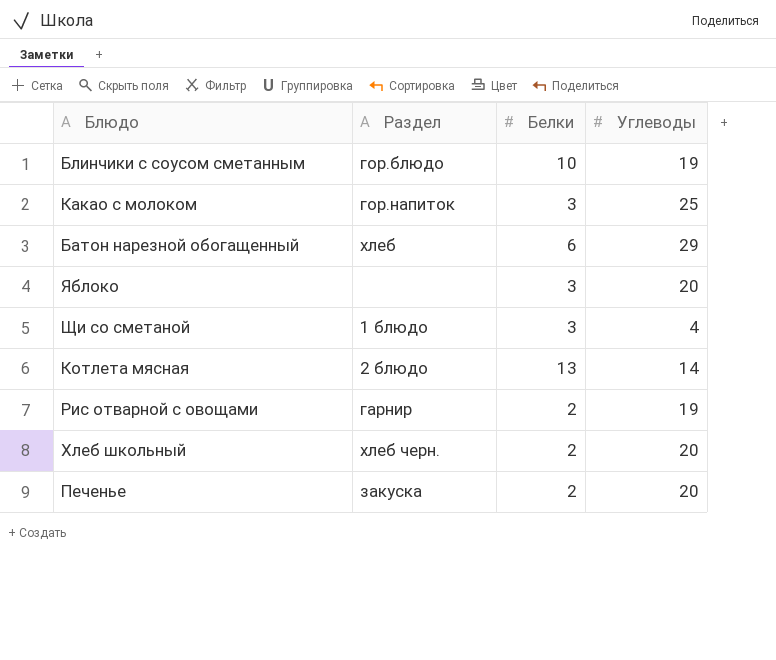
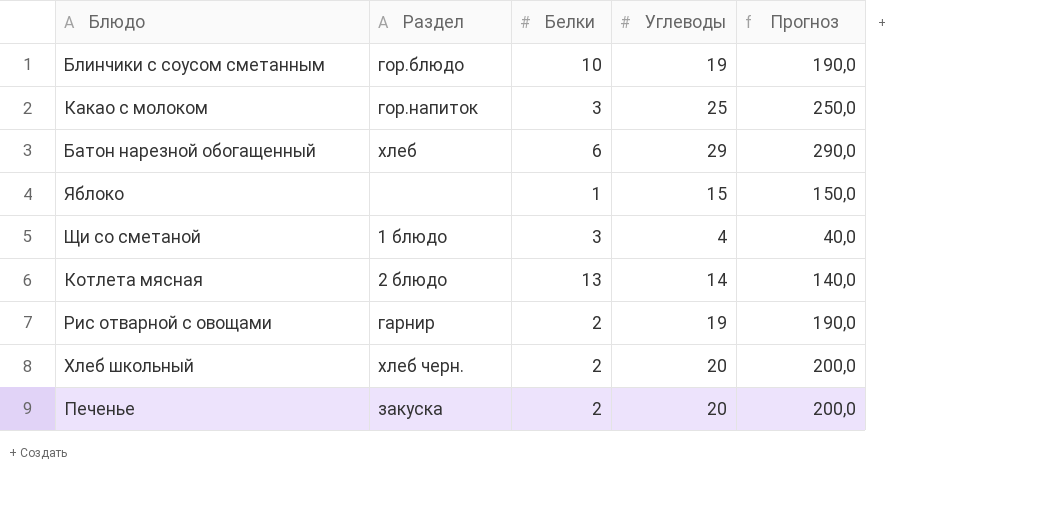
column Прогноз | formula: none -> [Углеводы] * 10
Яблоко | Белки: 3 -> 1
Яблоко | Углеводы: 20 -> 15

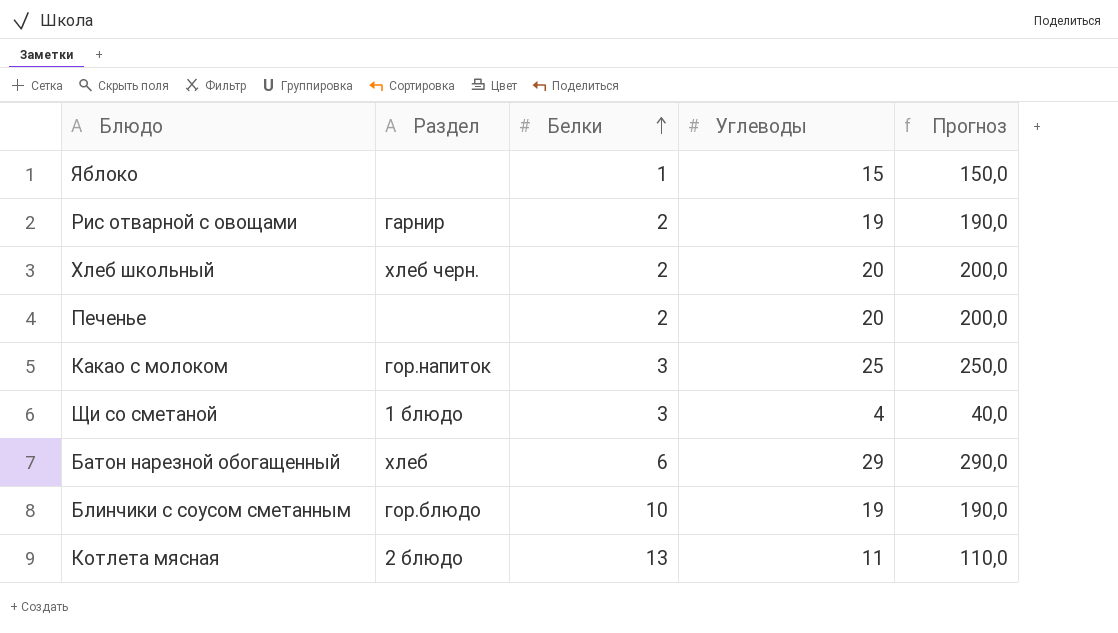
row order: none -> Белки ascending
Печенье | Раздел: закуска -> none
Котлета мясная | Углеводы: 14 -> 11
Котлета мясная | Прогноз: 140,0 -> 110,0

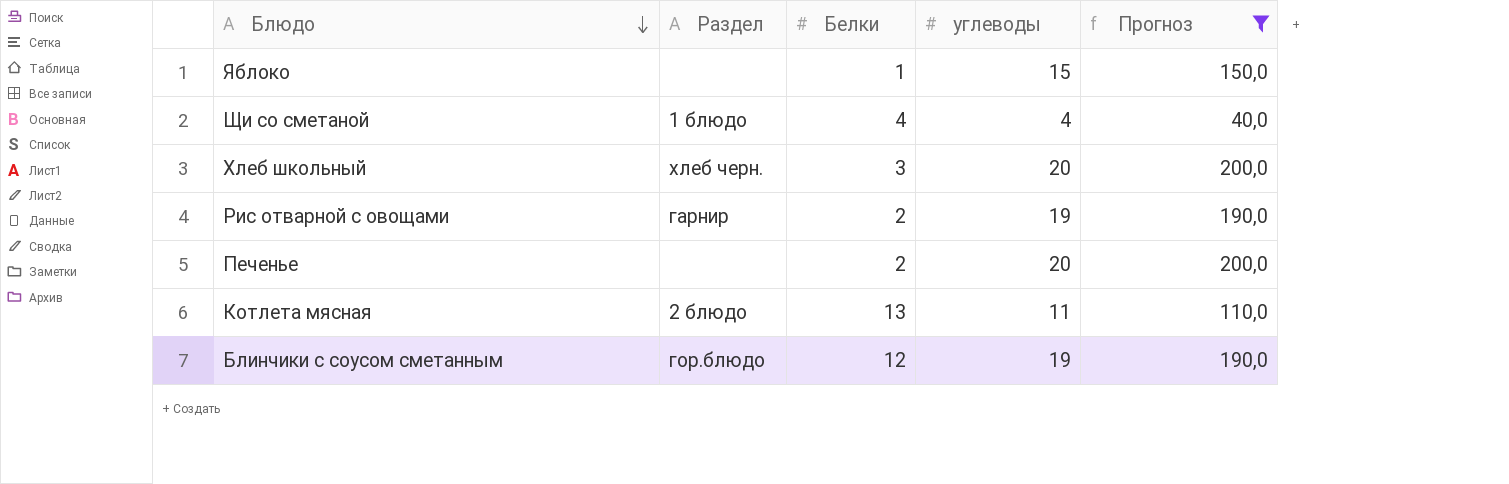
filter: none -> Прогноз <= 200,0
row order: Белки ascending -> Блюдо descending
column name: Углеводы -> углеводы
Щи со сметаной | Белки: 3 -> 4
Хлеб школьный | Белки: 2 -> 3
Блинчики с соусом сметанным | Белки: 10 -> 12

